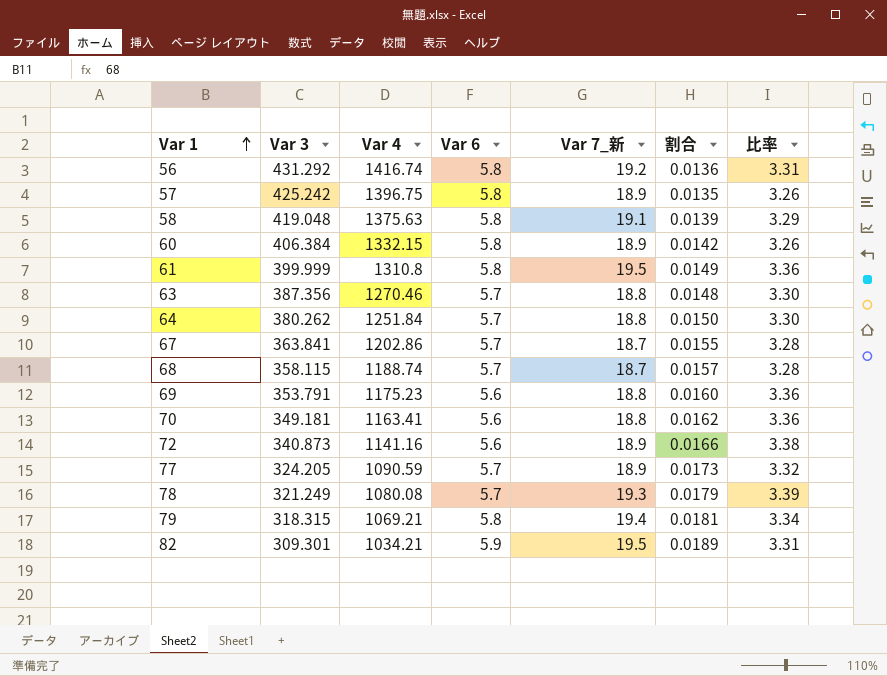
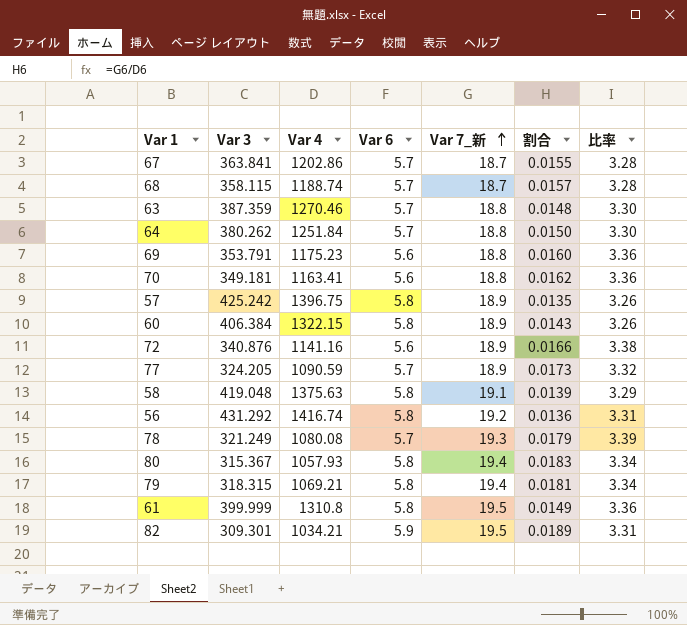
row order: Var 1 ascending -> Var 7_新 ascending
63 | Var 3: 387.356 -> 387.359
60 | Var 4: 1332.15 -> 1322.15
60 | 割合: 0.0142 -> 0.0143
72 | Var 3: 340.873 -> 340.876
row 80: none -> 315.367 | 1057.93 | 5.8 | 19.4 | 0.0183 | 3.34

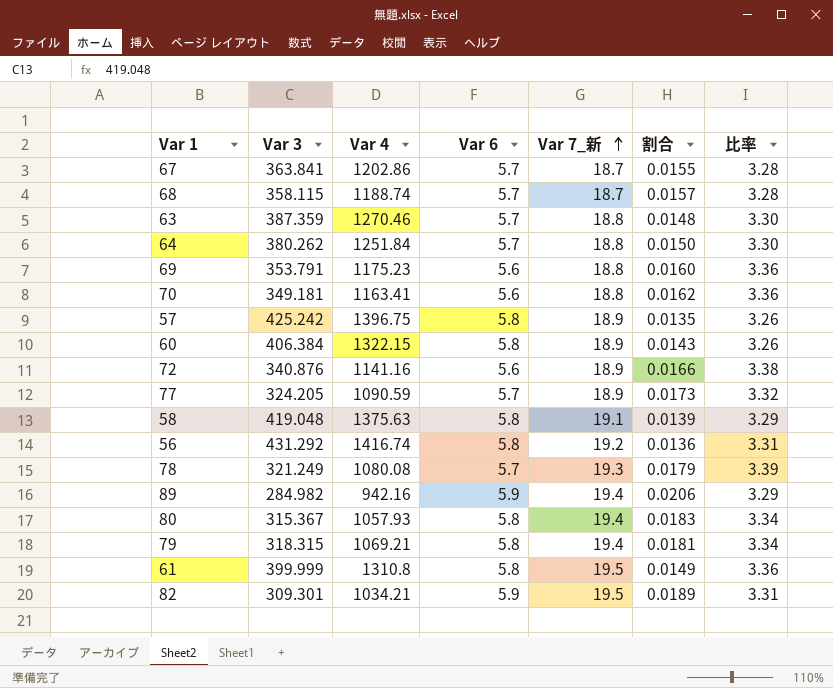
row 89: none -> 284.982 | 942.16 | 5.9 | 19.4 | 0.0206 | 3.29

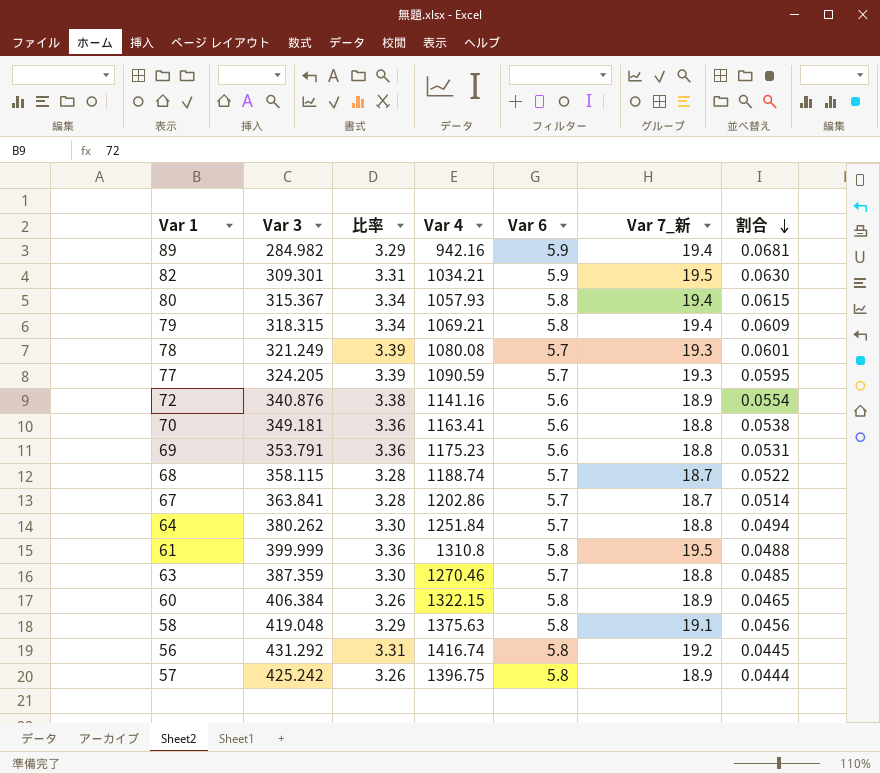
row order: Var 7_新 ascending -> 割合 descending
column 比率 | position: 7 -> 3
column 割合 | formula: [Var 7_新] / [Var 4] -> [Var 7_新] / [Var 3]
77 | 比率: 3.32 -> 3.39
77 | Var 7_新: 18.9 -> 19.3

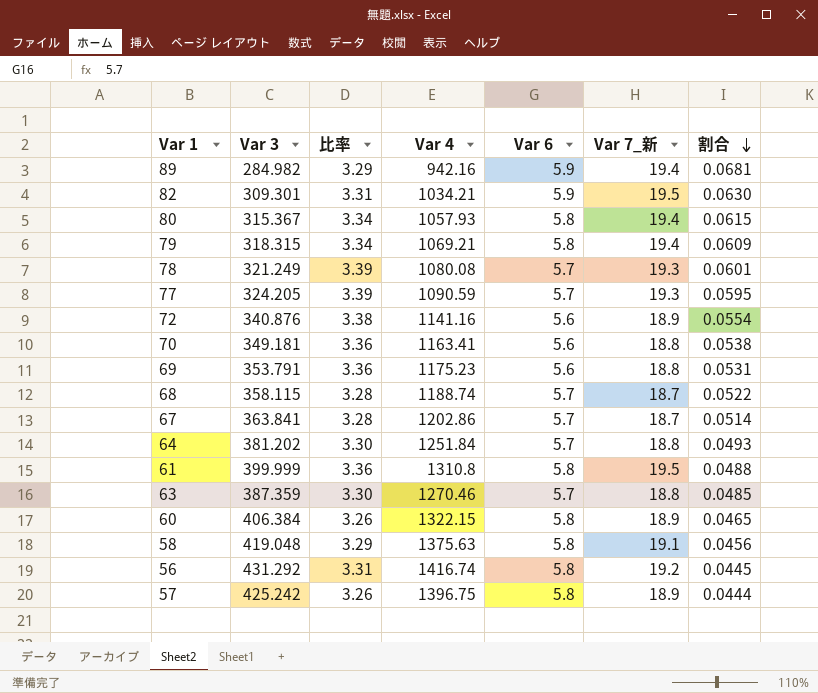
64 | Var 3: 380.262 -> 381.202
64 | 割合: 0.0494 -> 0.0493

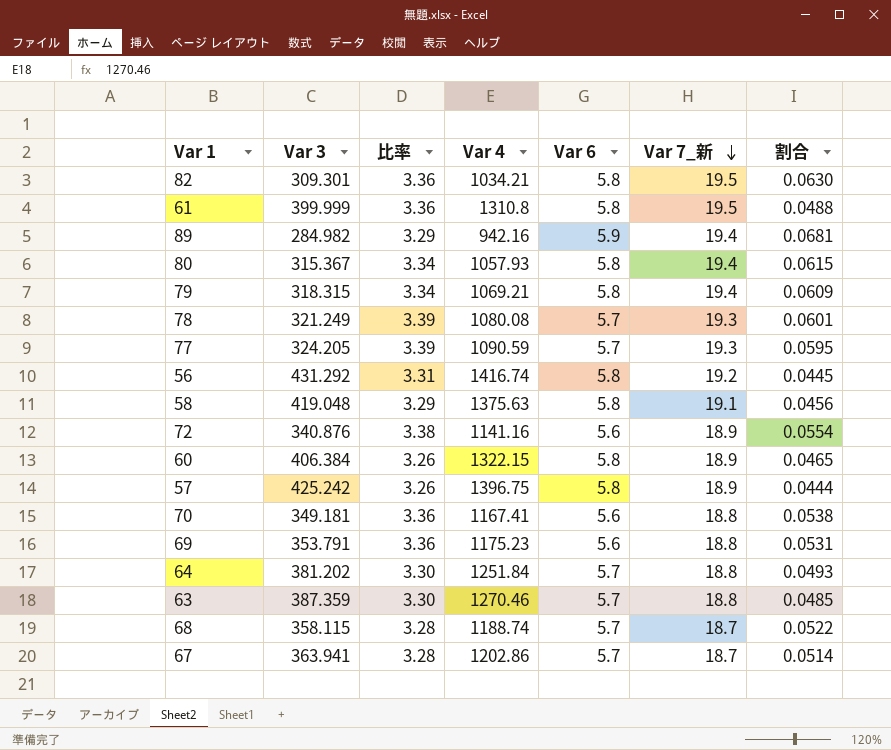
row order: 割合 descending -> Var 7_新 descending
82 | 比率: 3.31 -> 3.36
82 | Var 6: 5.9 -> 5.8
70 | Var 4: 1163.41 -> 1167.41
67 | Var 3: 363.841 -> 363.941

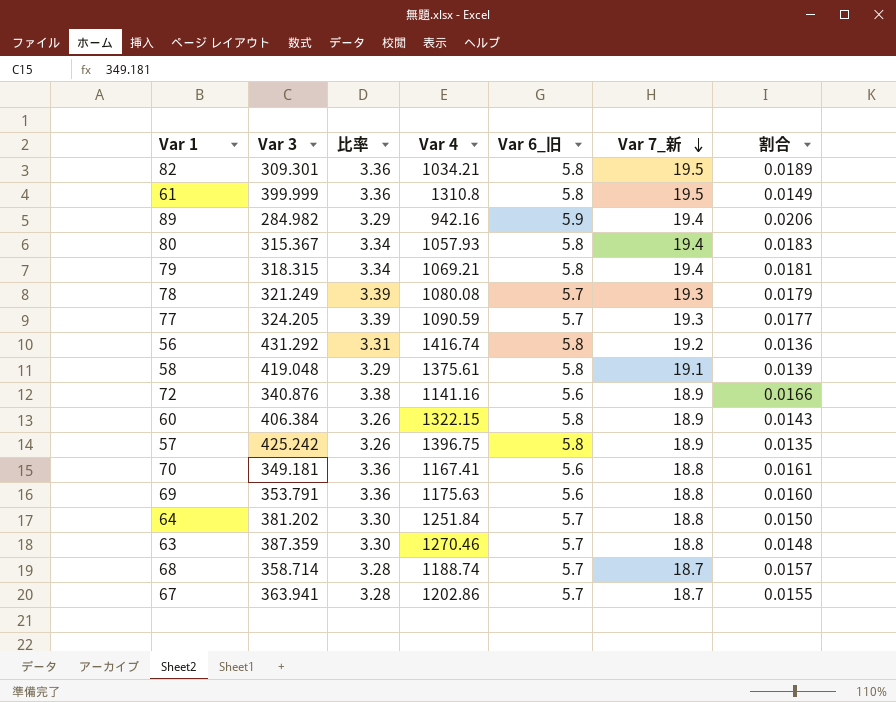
column name: Var 6 -> Var 6_旧
column 割合 | formula: [Var 7_新] / [Var 3] -> [Var 7_新] / [Var 4]
58 | Var 4: 1375.63 -> 1375.61
69 | Var 4: 1175.23 -> 1175.63
68 | Var 3: 358.115 -> 358.714

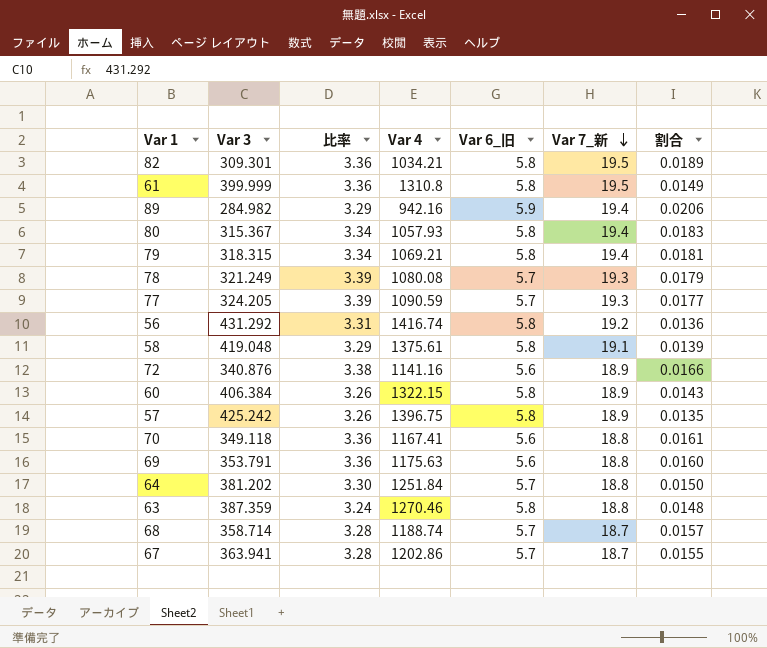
70 | Var 3: 349.181 -> 349.118
63 | 比率: 3.30 -> 3.24
63 | Var 6_旧: 5.7 -> 5.8

